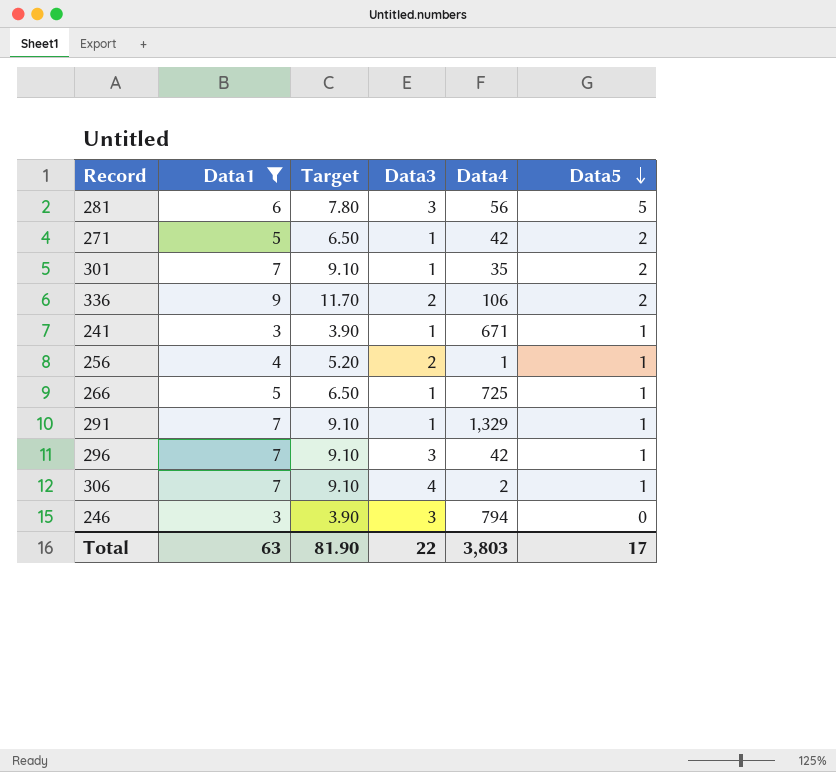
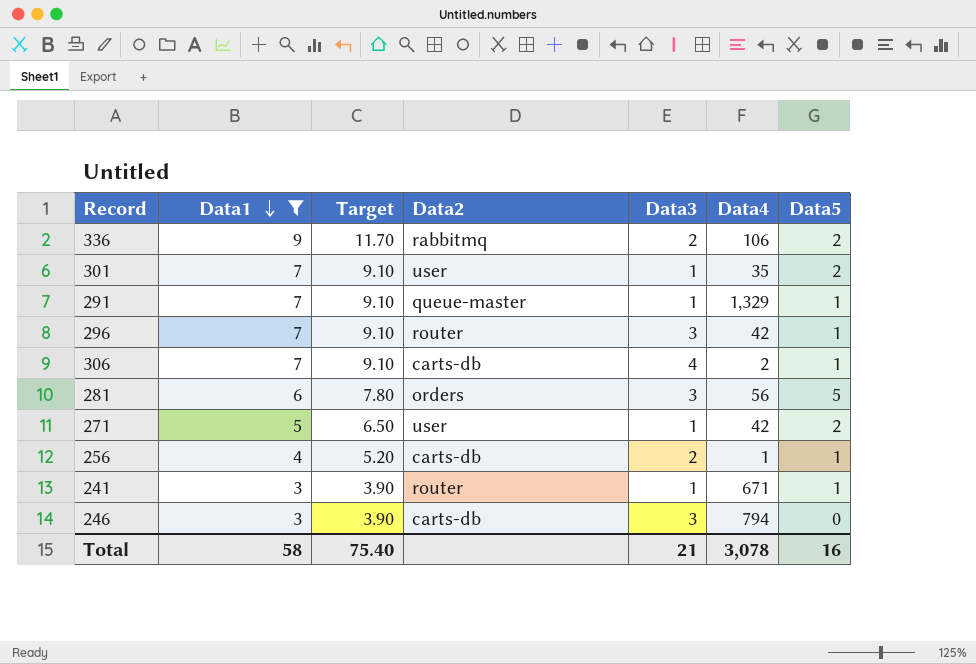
row order: Data5 descending -> Data1 descending
column Data2 | position: none -> 4
row 266: 5 | 6.50 | 1 | 725 | 1 -> none
Total | Data1: 63 -> 58
Total | Target: 81.90 -> 75.40
Total | Data3: 22 -> 21
Total | Data4: 3,803 -> 3,078
Total | Data5: 17 -> 16

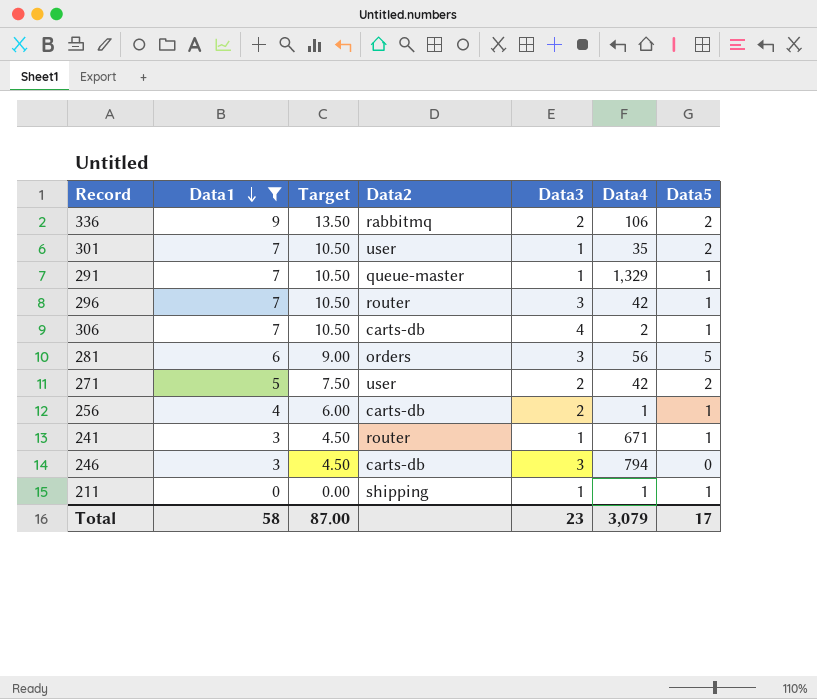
column Target | formula: [Data1] * 1.3 -> [Data1] * 1.5
271 | Data3: 1 -> 2
row 211: none -> 0 | 0.00 | shipping | 1 | 1 | 1
Total | Target: 75.40 -> 87.00
Total | Data3: 21 -> 23
Total | Data4: 3,078 -> 3,079
Total | Data5: 16 -> 17

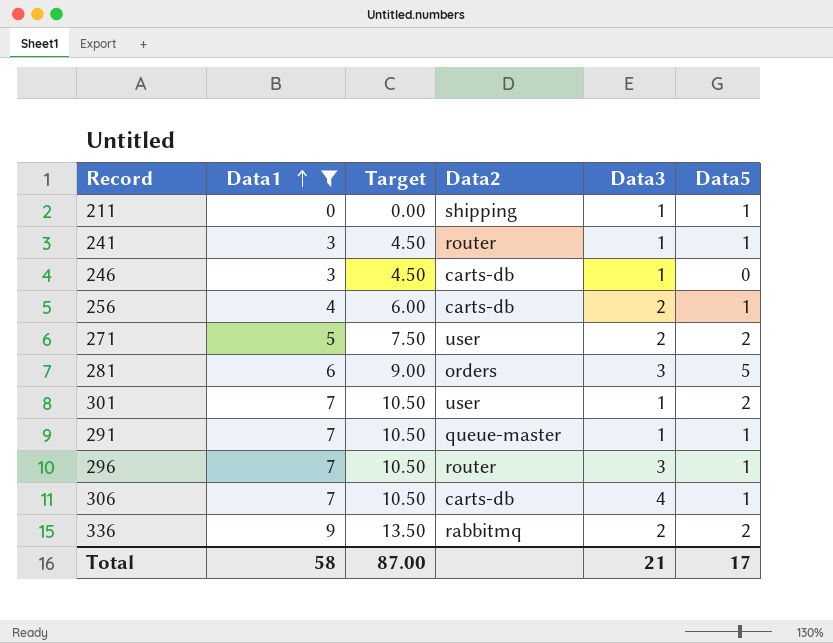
row order: Data1 descending -> Data1 ascending
column Data4 | position: 6 -> none
246 | Data3: 3 -> 1
Total | Data3: 23 -> 21

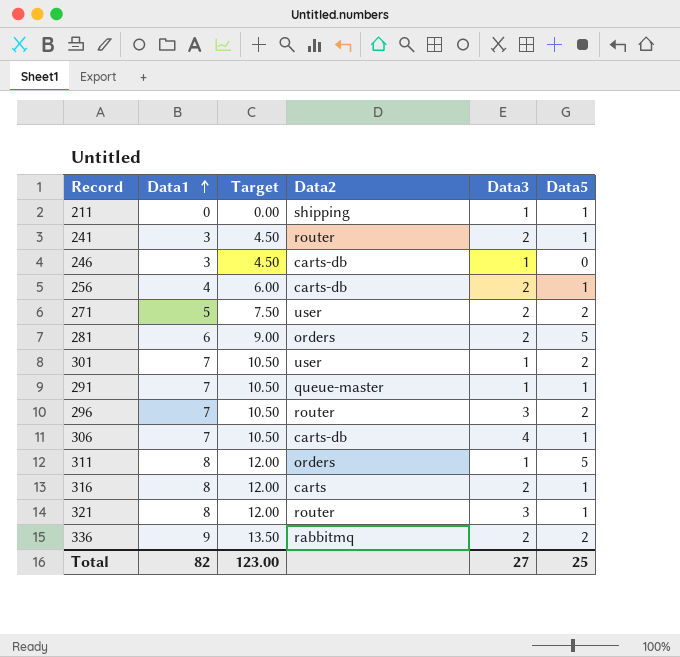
filter: Data1 != 8 -> none
241 | Data3: 1 -> 2
281 | Data3: 3 -> 2
296 | Data5: 1 -> 2
Total | Data1: 58 -> 82
Total | Target: 87.00 -> 123.00
Total | Data3: 21 -> 27
Total | Data5: 17 -> 25

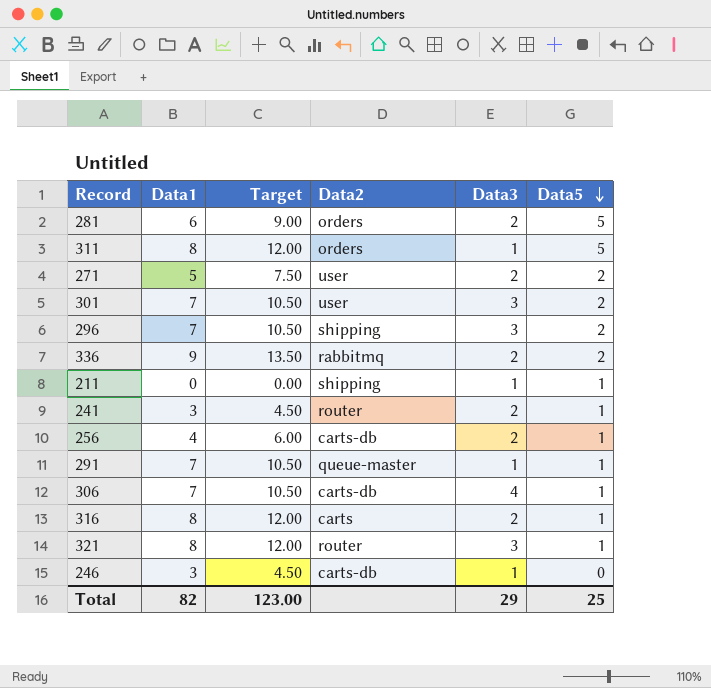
row order: Data1 ascending -> Data5 descending
301 | Data3: 1 -> 3
296 | Data2: router -> shipping
Total | Data3: 27 -> 29

